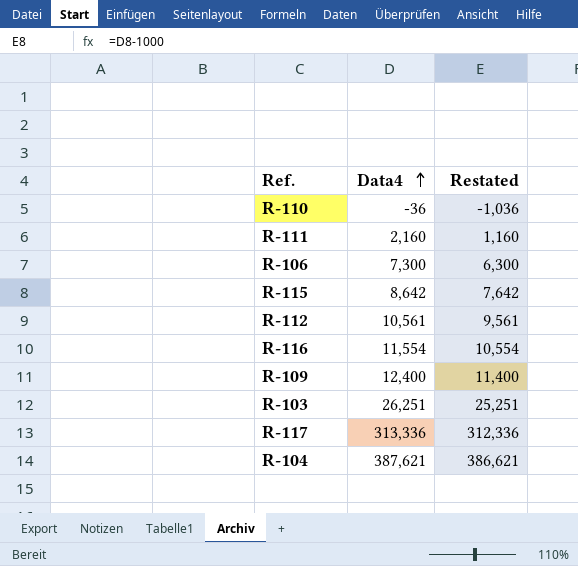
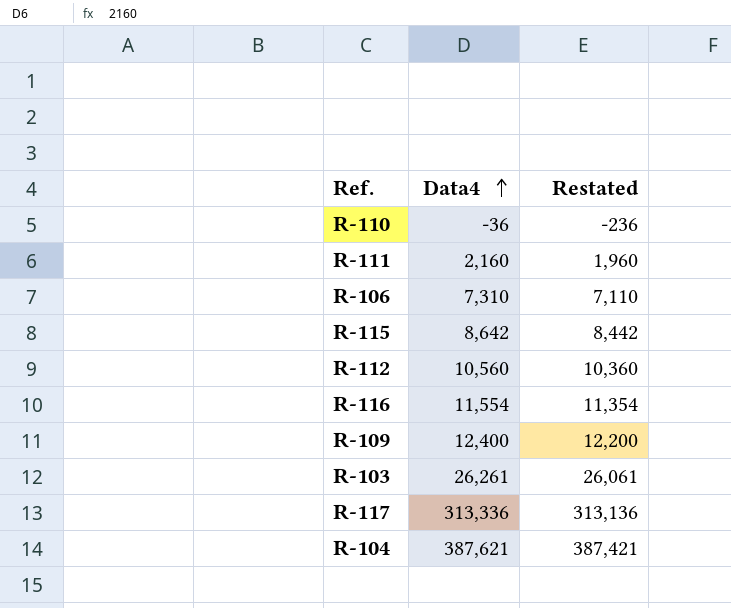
column Restated | formula: [Data4] - 1000 -> [Data4] - 200
R-106 | Data4: 7,300 -> 7,310
R-112 | Data4: 10,561 -> 10,560
R-103 | Data4: 26,251 -> 26,261

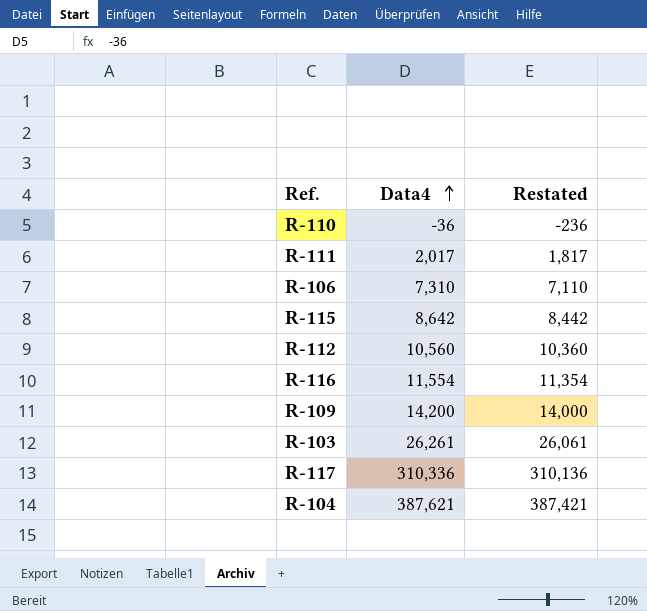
R-111 | Data4: 2,160 -> 2,017
R-111 | Restated: 1,960 -> 1,817
R-109 | Data4: 12,400 -> 14,200
R-109 | Restated: 12,200 -> 14,000
R-117 | Data4: 313,336 -> 310,336
R-117 | Restated: 313,136 -> 310,136

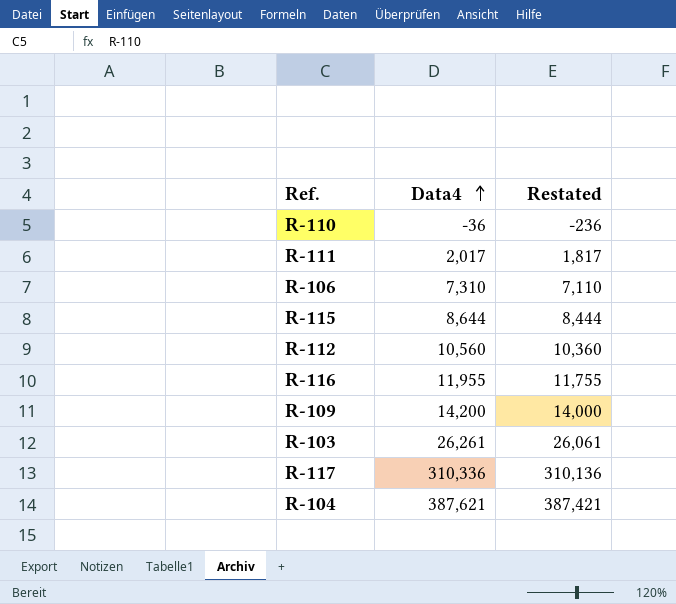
R-115 | Data4: 8,642 -> 8,644
R-115 | Restated: 8,442 -> 8,444
R-116 | Data4: 11,554 -> 11,955
R-116 | Restated: 11,354 -> 11,755

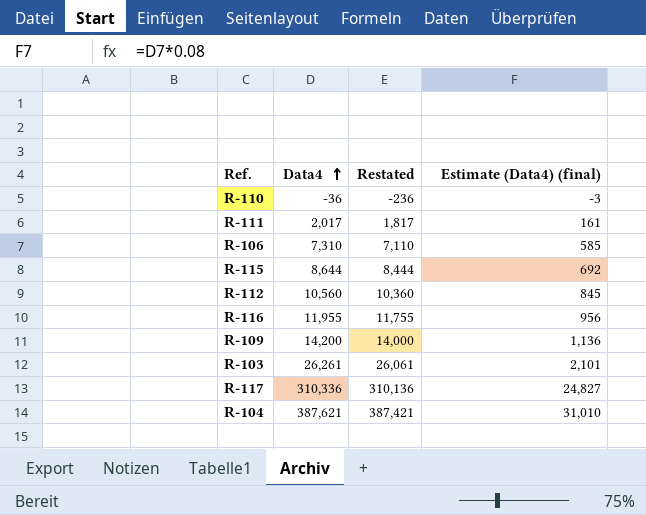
column Estimate (Data4) (final) | formula: none -> [Data4] * 0.08

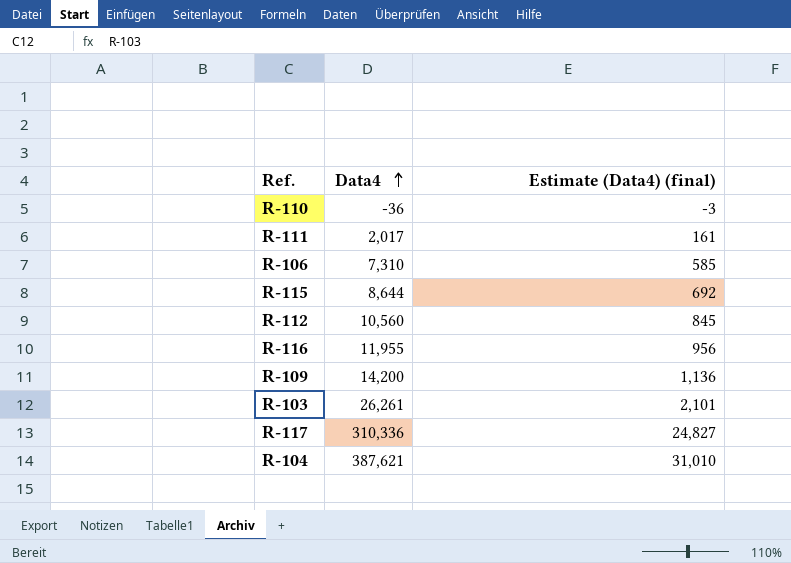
column Restated | formula: [Data4] - 200 -> none

